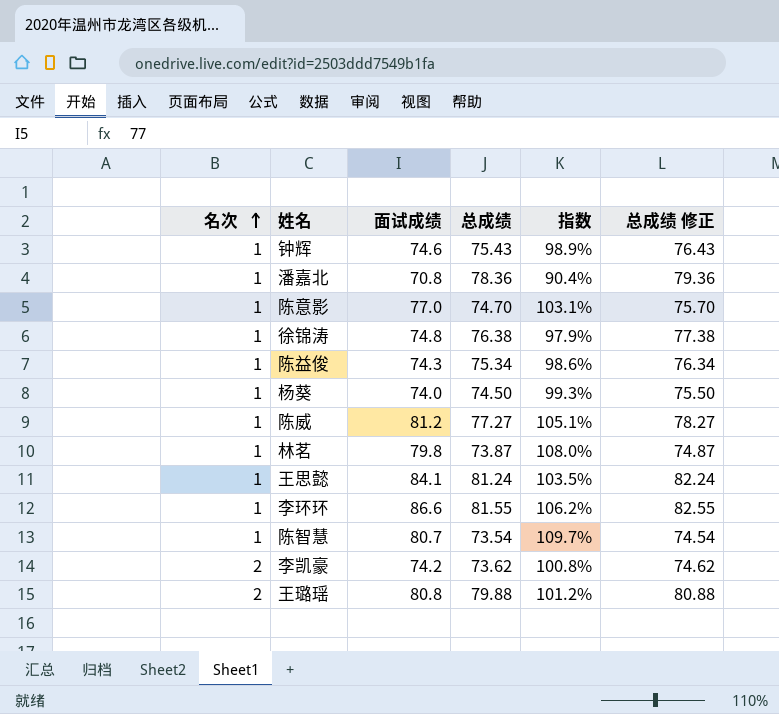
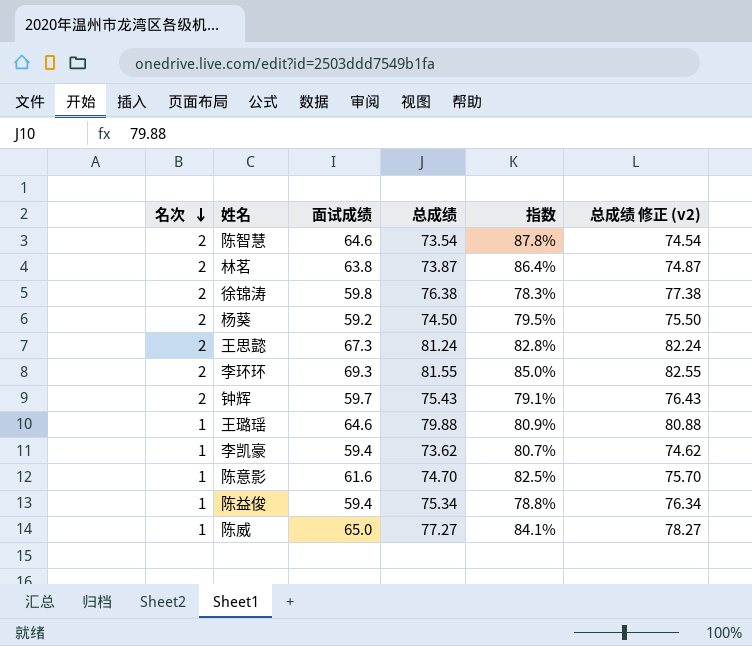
row order: 名次 ascending -> 名次 descending
column name: 总成绩 修正 -> 总成绩 修正 (v2)
row 潘嘉北: 1 | 70.8 | 78.36 | 90.4% | 79.36 -> none
陈智慧 | 名次: 1 -> 2
陈智慧 | 面试成绩: 80.7 -> 64.6
陈智慧 | 指数: 109.7% -> 87.8%
林茗 | 名次: 1 -> 2
林茗 | 面试成绩: 79.8 -> 63.8
林茗 | 指数: 108.0% -> 86.4%
徐锦涛 | 名次: 1 -> 2
徐锦涛 | 面试成绩: 74.8 -> 59.8
徐锦涛 | 指数: 97.9% -> 78.3%
杨葵 | 名次: 1 -> 2
杨葵 | 面试成绩: 74.0 -> 59.2
杨葵 | 指数: 99.3% -> 79.5%
王思懿 | 名次: 1 -> 2
王思懿 | 面试成绩: 84.1 -> 67.3
王思懿 | 指数: 103.5% -> 82.8%
李环环 | 名次: 1 -> 2
李环环 | 面试成绩: 86.6 -> 69.3
李环环 | 指数: 106.2% -> 85.0%
钟辉 | 名次: 1 -> 2
钟辉 | 面试成绩: 74.6 -> 59.7
钟辉 | 指数: 98.9% -> 79.1%
王璐瑶 | 名次: 2 -> 1
王璐瑶 | 面试成绩: 80.8 -> 64.6
王璐瑶 | 指数: 101.2% -> 80.9%
李凯豪 | 名次: 2 -> 1
李凯豪 | 面试成绩: 74.2 -> 59.4
李凯豪 | 指数: 100.8% -> 80.7%
陈意影 | 面试成绩: 77.0 -> 61.6
陈意影 | 指数: 103.1% -> 82.5%
陈益俊 | 面试成绩: 74.3 -> 59.4
陈益俊 | 指数: 98.6% -> 78.8%
陈威 | 面试成绩: 81.2 -> 65.0
陈威 | 指数: 105.1% -> 84.1%

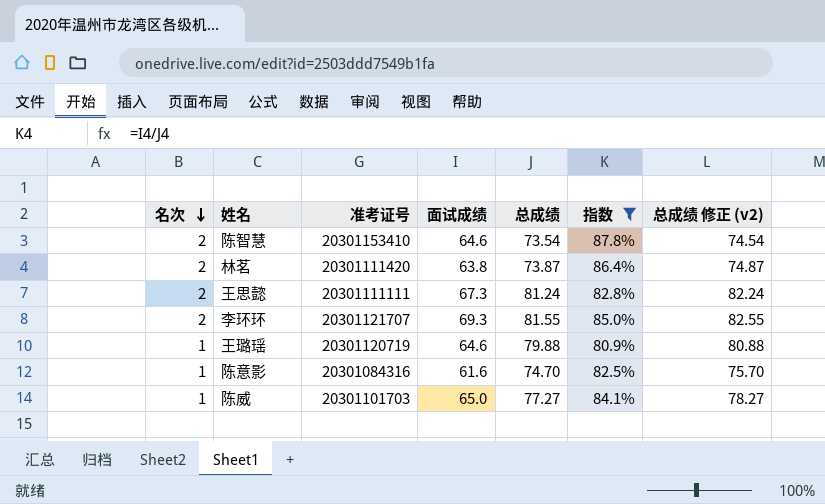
filter: none -> 指数 >= 80.9%
column 准考证号 | position: none -> 3

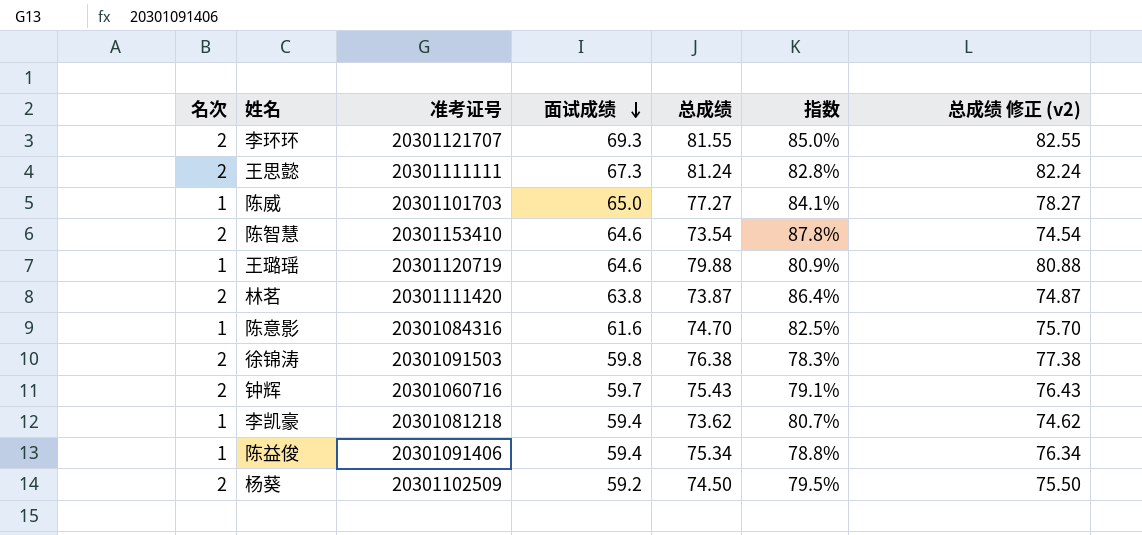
filter: 指数 >= 80.9% -> none
row order: 名次 descending -> 面试成绩 descending

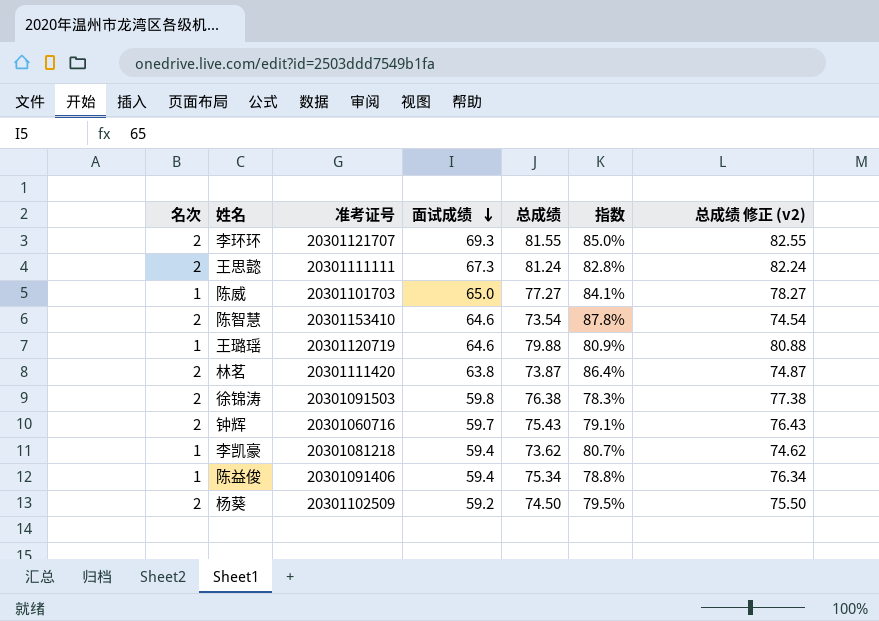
row 陈意影: 1 | 20301084316 | 61.6 | 74.70 | 82.5% | 75.70 -> none

